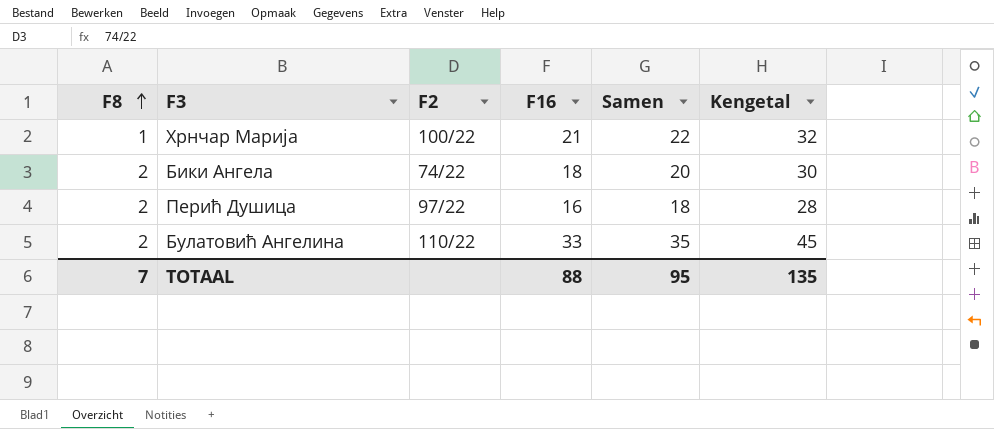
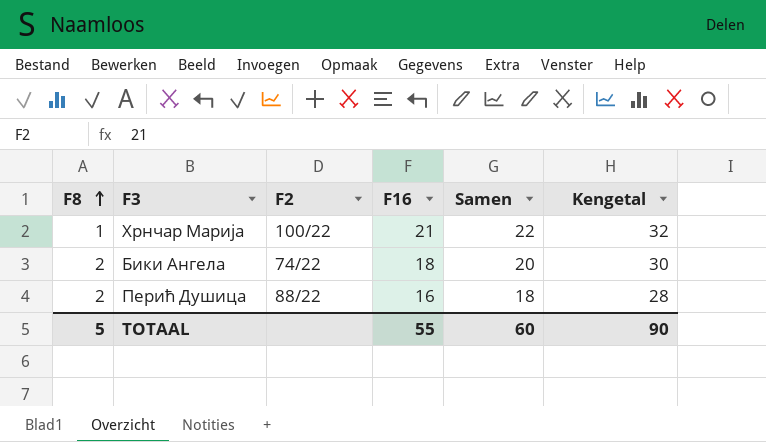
row Булатовић Ангелина: 2 | 110/22 | 33 | 35 | 45 -> none
Перић Душица | F2: 97/22 -> 88/22
TOTAAL | F8: 7 -> 5
TOTAAL | F16: 88 -> 55
TOTAAL | Samen: 95 -> 60
TOTAAL | Kengetal: 135 -> 90

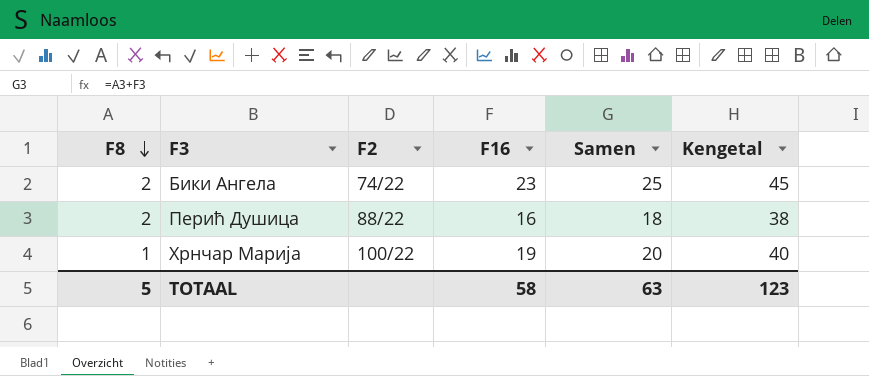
row order: F8 ascending -> F8 descending
column Kengetal | formula: [Samen] + 10 -> [Samen] + 20
Бики Ангела | F16: 18 -> 23
Бики Ангела | Samen: 20 -> 25
Хрнчар Марија | F16: 21 -> 19
Хрнчар Марија | Samen: 22 -> 20
TOTAAL | F16: 55 -> 58
TOTAAL | Samen: 60 -> 63
TOTAAL | Kengetal: 90 -> 123

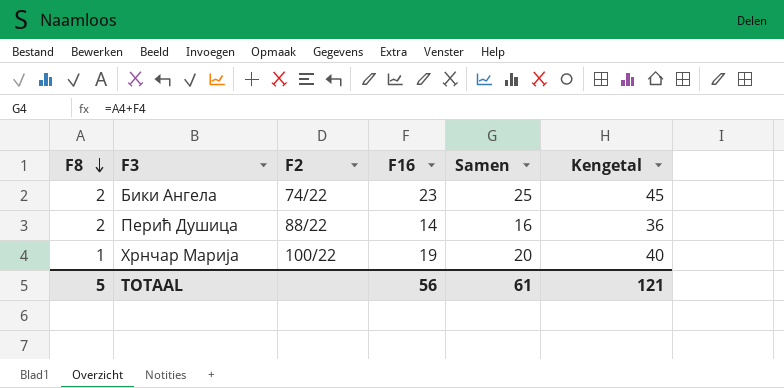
Перић Душица | F16: 16 -> 14
Перић Душица | Samen: 18 -> 16
Перић Душица | Kengetal: 38 -> 36
TOTAAL | F16: 58 -> 56
TOTAAL | Samen: 63 -> 61
TOTAAL | Kengetal: 123 -> 121

